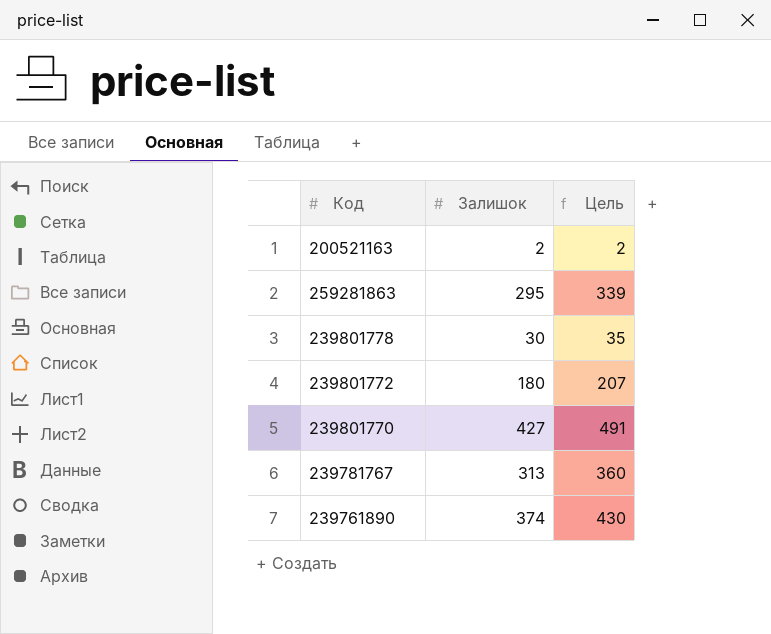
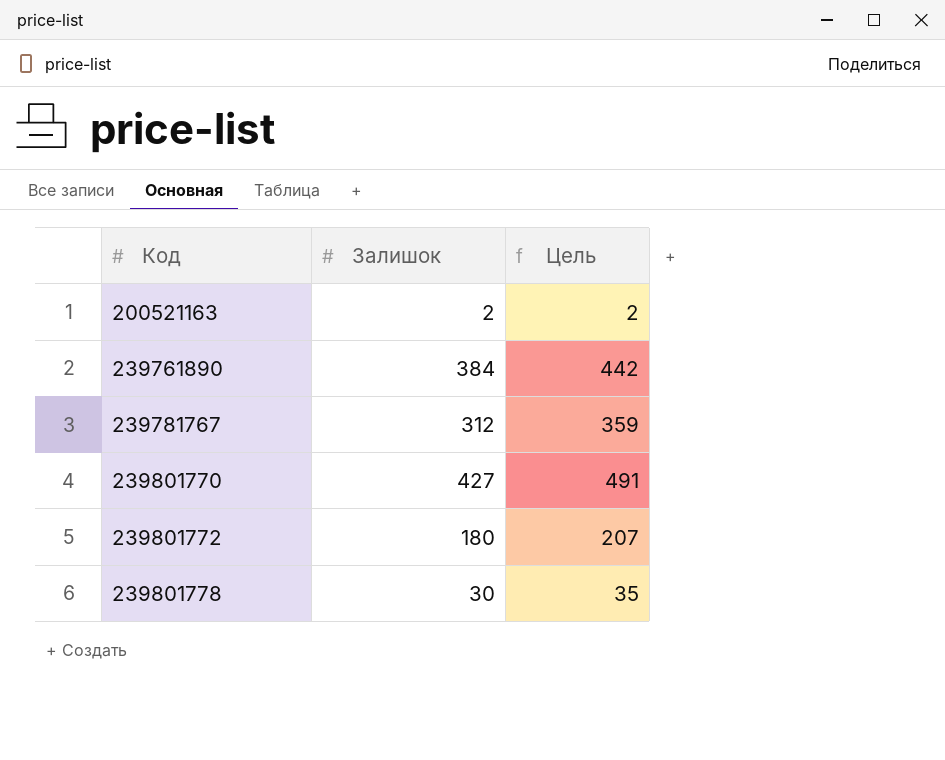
row order: none -> Код ascending
row 259281863: 295 | 339 -> none
239761890 | Залишок: 374 -> 384
239761890 | Цель: 430 -> 442
239781767 | Залишок: 313 -> 312
239781767 | Цель: 360 -> 359

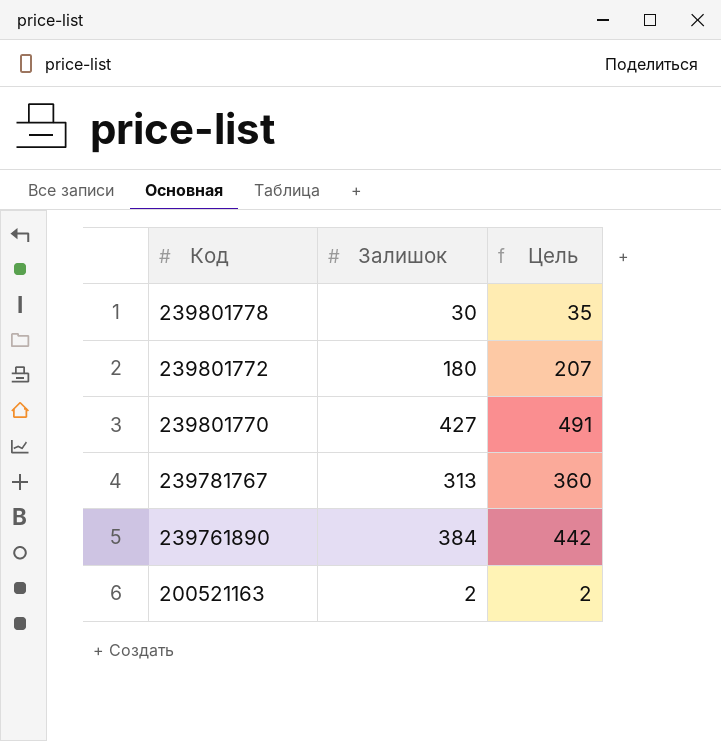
row order: Код ascending -> Код descending
239781767 | Залишок: 312 -> 313
239781767 | Цель: 359 -> 360

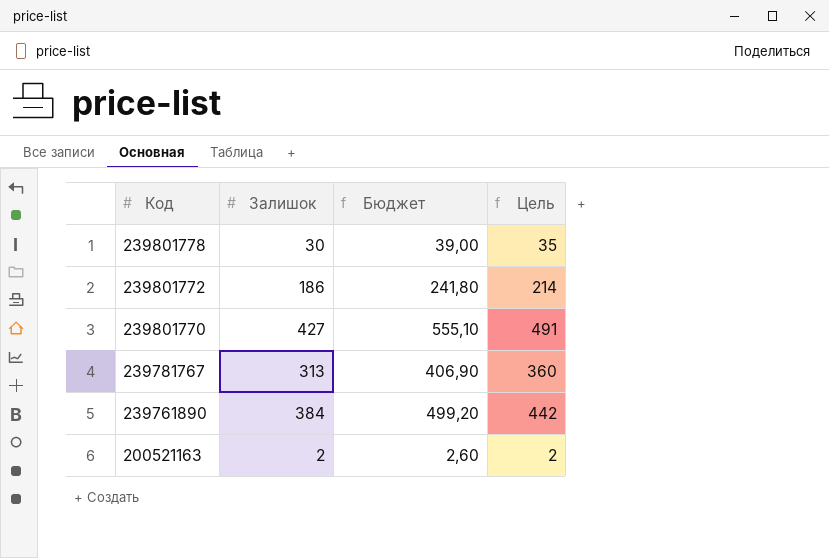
column Бюджет | formula: none -> [Залишок] * 1,3
239801772 | Залишок: 180 -> 186
239801772 | Цель: 207 -> 214

